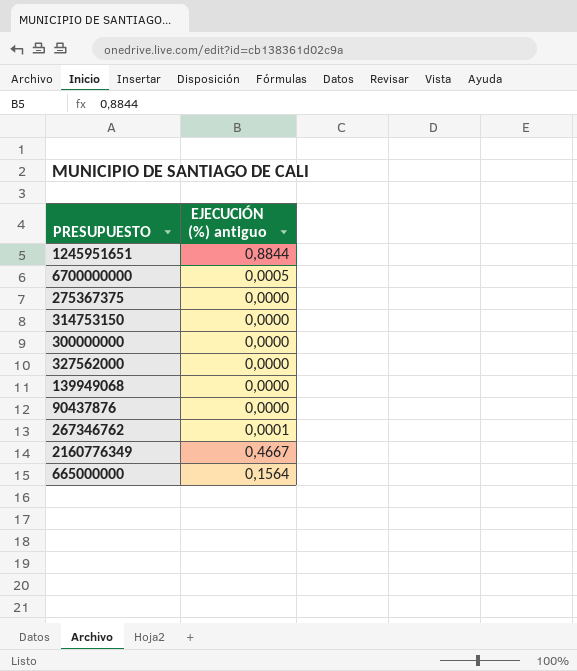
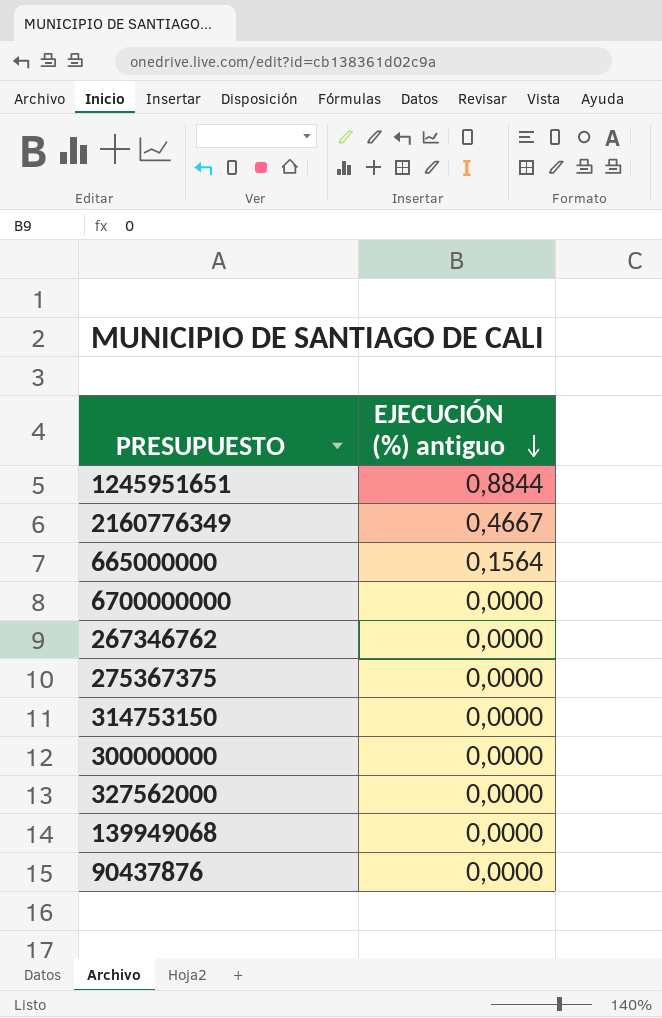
row order: none -> EJECUCIÓN (%) antiguo descending
6700000000 | EJECUCIÓN (%) antiguo: 0,0005 -> 0,0000
267346762 | EJECUCIÓN (%) antiguo: 0,0001 -> 0,0000

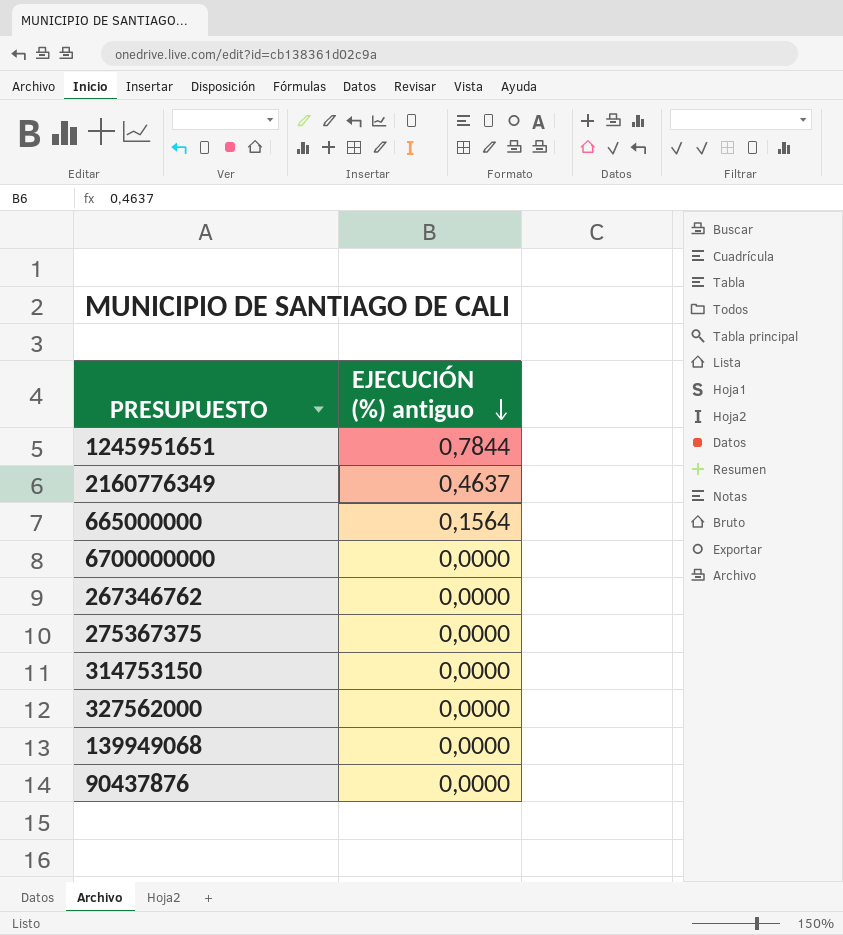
row 300000000: 0,0000 -> none
1245951651 | EJECUCIÓN (%) antiguo: 0,8844 -> 0,7844
2160776349 | EJECUCIÓN (%) antiguo: 0,4667 -> 0,4637

